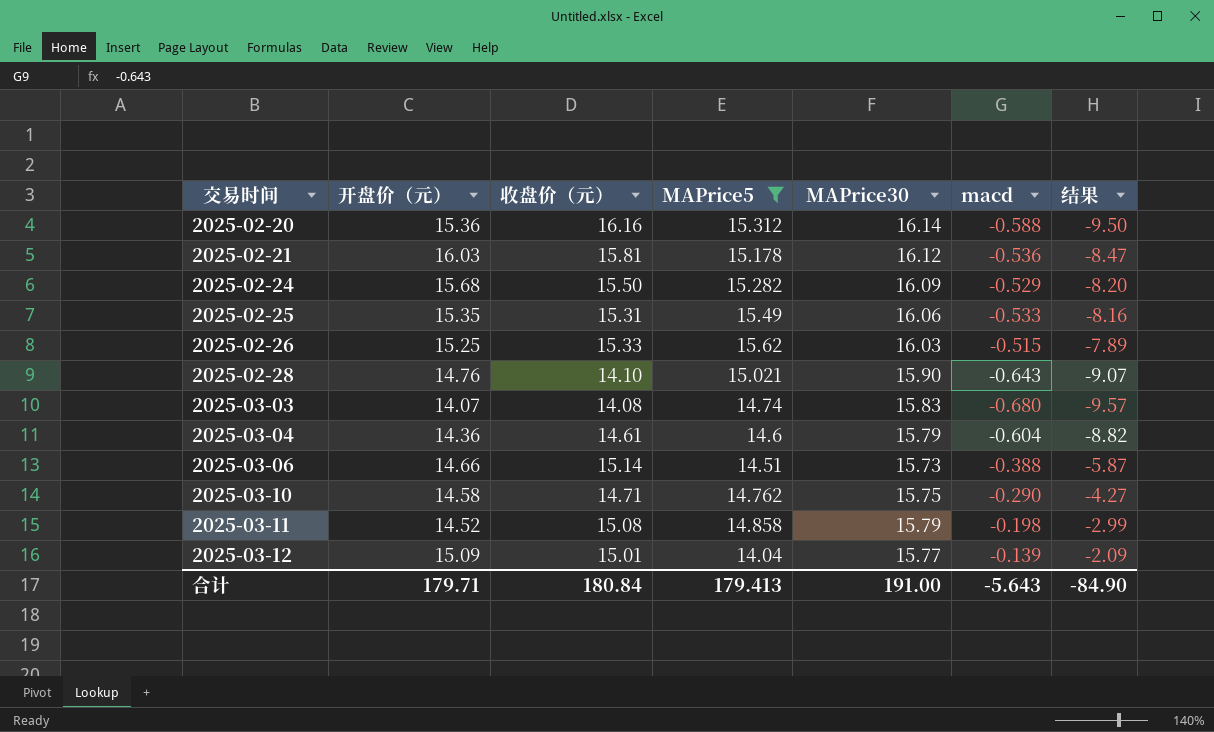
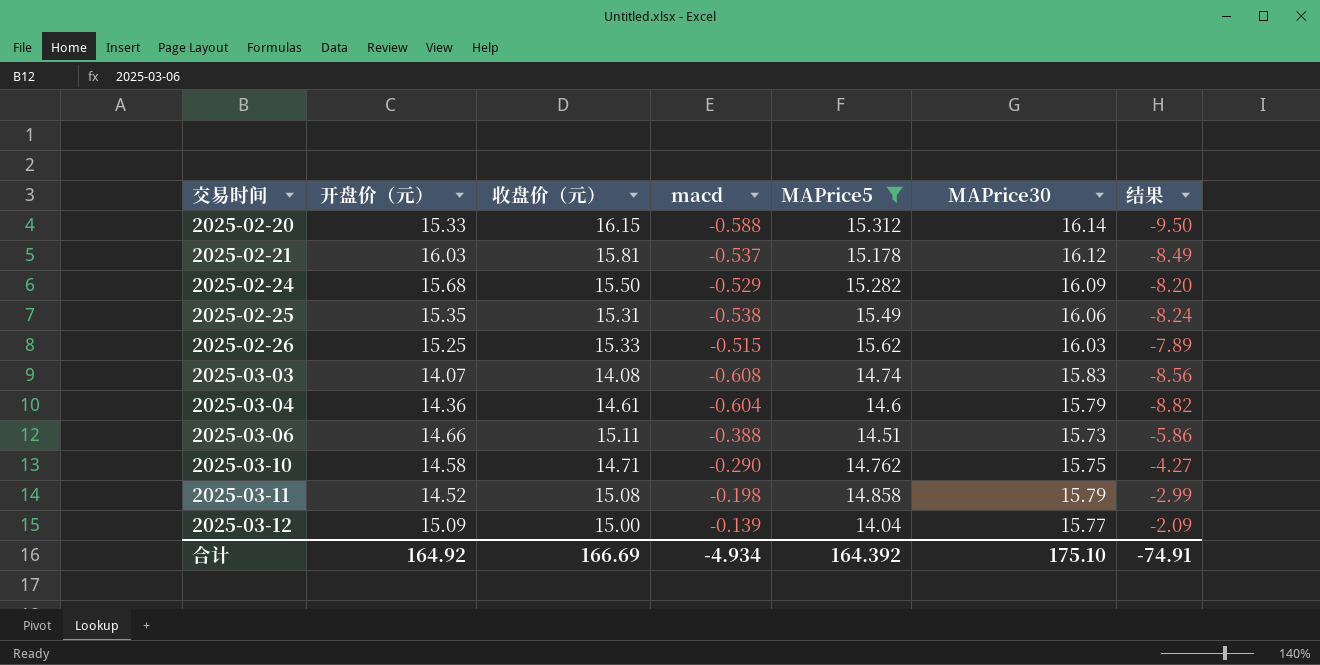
column macd | position: 6 -> 4
row 2025-02-28: 14.76 | 14.10 | 15.021 | 15.90 | -0.643 | -9.07 -> none
2025-02-20 | 开盘价（元）: 15.36 -> 15.33
2025-02-20 | 收盘价（元）: 16.16 -> 16.15
2025-02-21 | macd: -0.536 -> -0.537
2025-02-21 | 结果: -8.47 -> -8.49
2025-02-25 | macd: -0.533 -> -0.538
2025-02-25 | 结果: -8.16 -> -8.24
2025-03-03 | macd: -0.680 -> -0.608
2025-03-03 | 结果: -9.57 -> -8.56
2025-03-06 | 收盘价（元）: 15.14 -> 15.11
2025-03-06 | 结果: -5.87 -> -5.86
2025-03-12 | 收盘价（元）: 15.01 -> 15.00
合计 | 开盘价（元）: 179.71 -> 164.92
合计 | 收盘价（元）: 180.84 -> 166.69
合计 | macd: -5.643 -> -4.934
合计 | MAPrice5: 179.413 -> 164.392
合计 | MAPrice30: 191.00 -> 175.10
合计 | 结果: -84.90 -> -74.91

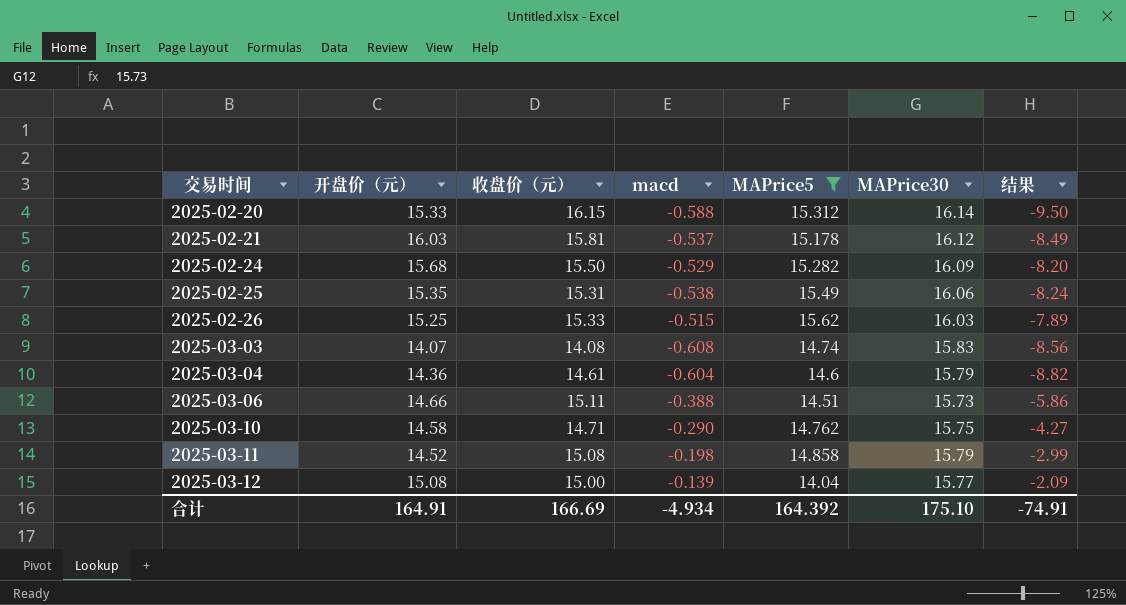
2025-03-12 | 开盘价（元）: 15.09 -> 15.08
合计 | 开盘价（元）: 164.92 -> 164.91

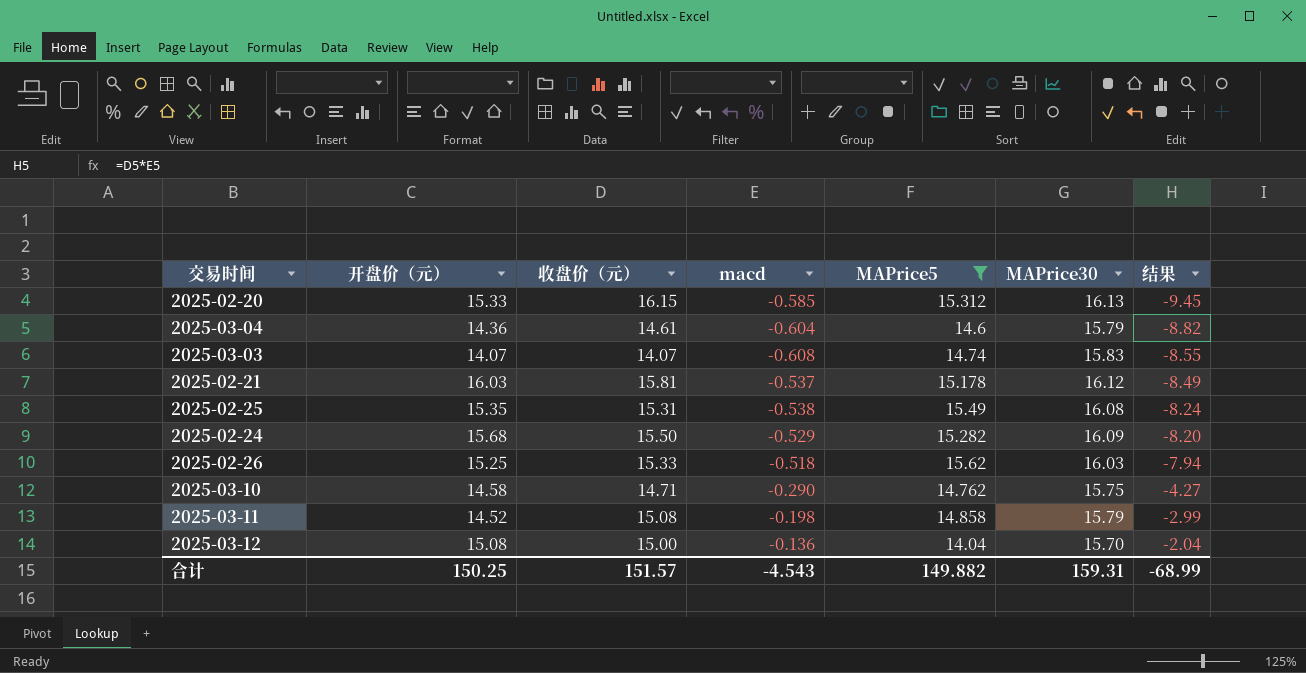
row order: 交易时间 ascending -> 结果 ascending
row 2025-03-06: 14.66 | 15.11 | -0.388 | 14.51 | 15.73 | -5.86 -> none
2025-02-20 | macd: -0.588 -> -0.585
2025-02-20 | MAPrice30: 16.14 -> 16.13
2025-02-20 | 结果: -9.50 -> -9.45
2025-03-03 | 收盘价（元）: 14.08 -> 14.07
2025-03-03 | 结果: -8.56 -> -8.55
2025-02-25 | MAPrice30: 16.06 -> 16.08
2025-02-26 | macd: -0.515 -> -0.518
2025-02-26 | 结果: -7.89 -> -7.94
2025-03-12 | macd: -0.139 -> -0.136
2025-03-12 | MAPrice30: 15.77 -> 15.70
2025-03-12 | 结果: -2.09 -> -2.04
合计 | 开盘价（元）: 164.91 -> 150.25
合计 | 收盘价（元）: 166.69 -> 151.57
合计 | macd: -4.934 -> -4.543
合计 | MAPrice5: 164.392 -> 149.882
合计 | MAPrice30: 175.10 -> 159.31
合计 | 结果: -74.91 -> -68.99

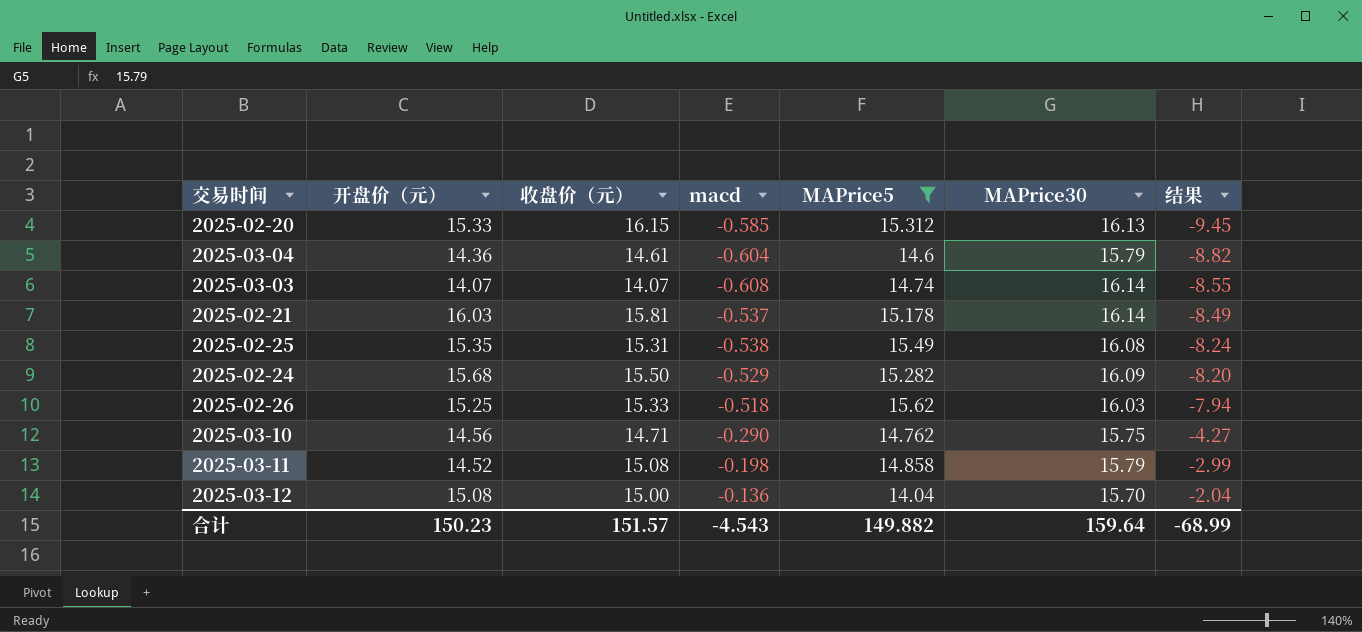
2025-03-03 | MAPrice30: 15.83 -> 16.14
2025-02-21 | MAPrice30: 16.12 -> 16.14
2025-03-10 | 开盘价（元）: 14.58 -> 14.56
合计 | 开盘价（元）: 150.25 -> 150.23
合计 | MAPrice30: 159.31 -> 159.64

